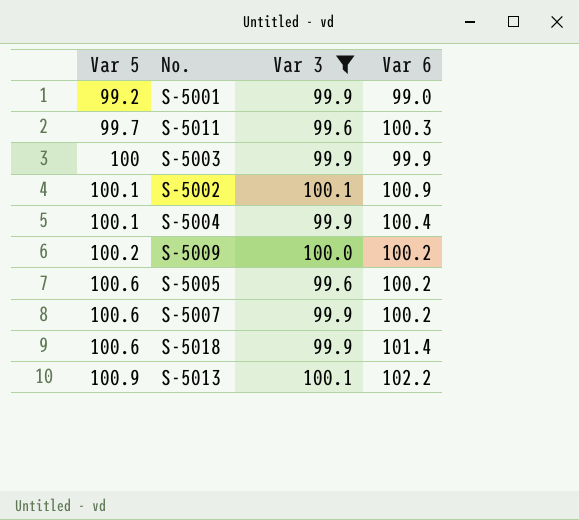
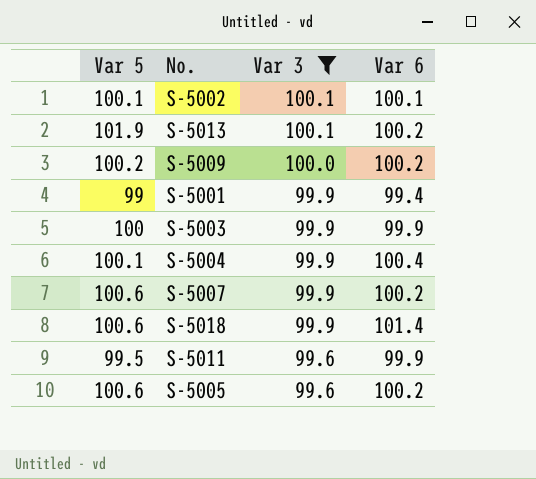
row order: Var 5 ascending -> Var 3 descending
S-5002 | Var 6: 100.9 -> 100.1
S-5013 | Var 5: 100.9 -> 101.9
S-5013 | Var 6: 102.2 -> 100.2
S-5001 | Var 5: 99.2 -> 99
S-5001 | Var 6: 99.0 -> 99.4
S-5011 | Var 5: 99.7 -> 99.5
S-5011 | Var 6: 100.3 -> 99.9

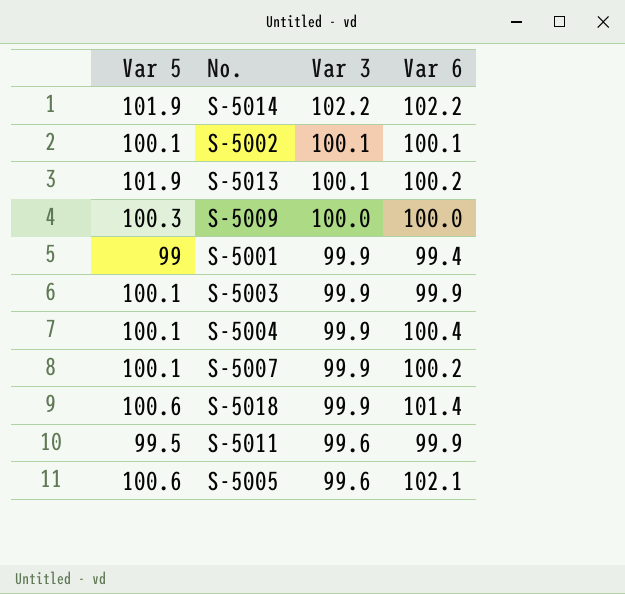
filter: Var 3 != 102.2 -> none
S-5009 | Var 5: 100.2 -> 100.3
S-5009 | Var 6: 100.2 -> 100.0
S-5003 | Var 5: 100 -> 100.1
S-5007 | Var 5: 100.6 -> 100.1
S-5005 | Var 6: 100.2 -> 102.1

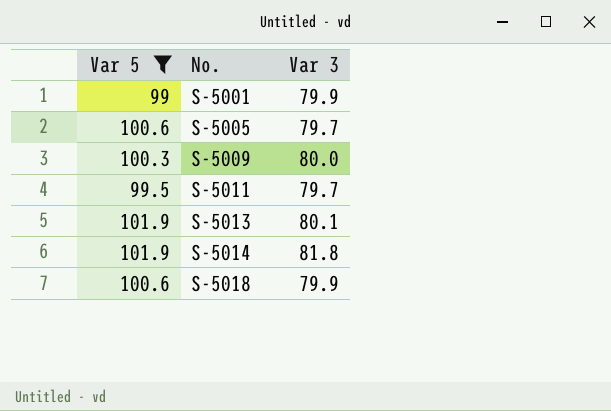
filter: none -> Var 5 != 100.1
row order: Var 3 descending -> No. ascending
column Var 6 | position: 4 -> none
S-5001 | Var 3: 99.9 -> 79.9
S-5005 | Var 3: 99.6 -> 79.7
S-5009 | Var 3: 100.0 -> 80.0
S-5011 | Var 3: 99.6 -> 79.7
S-5013 | Var 3: 100.1 -> 80.1
S-5014 | Var 3: 102.2 -> 81.8
S-5018 | Var 3: 99.9 -> 79.9

